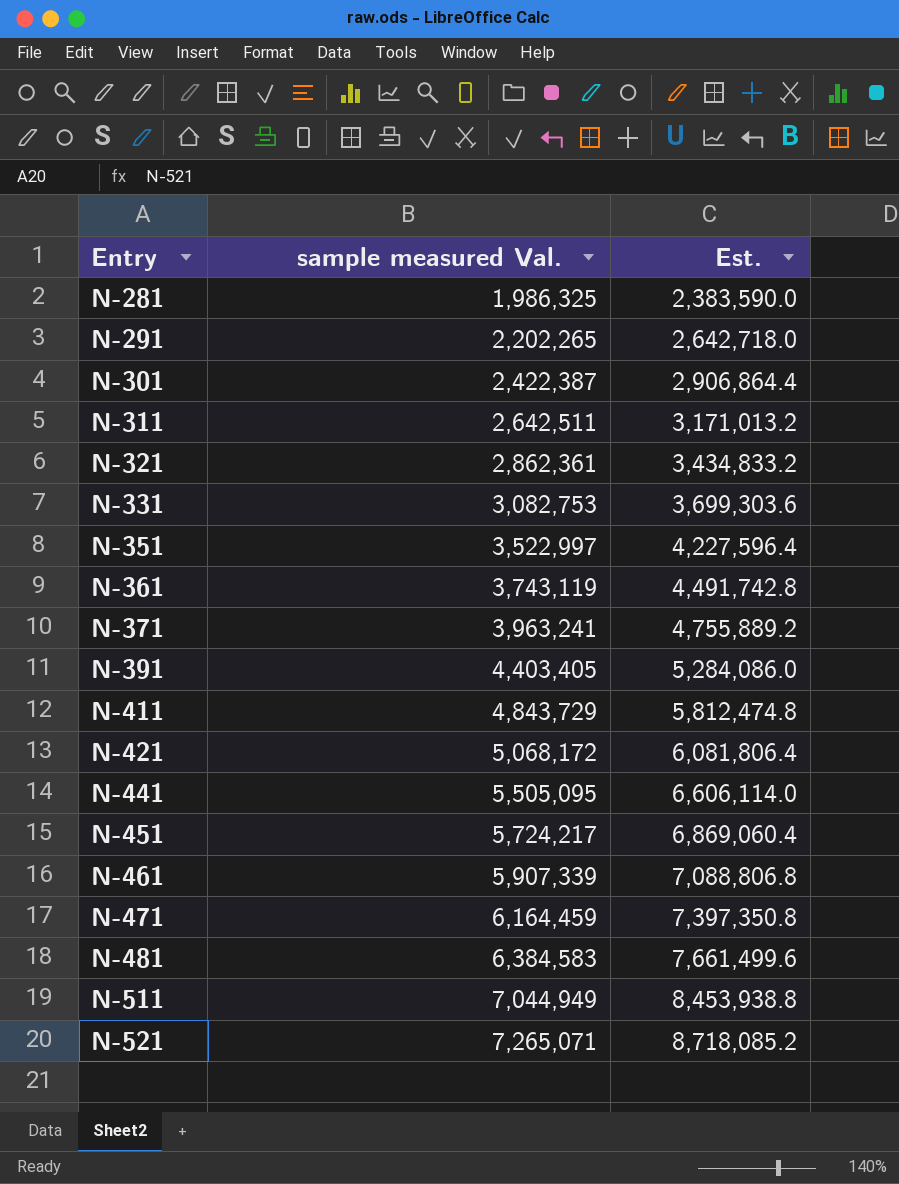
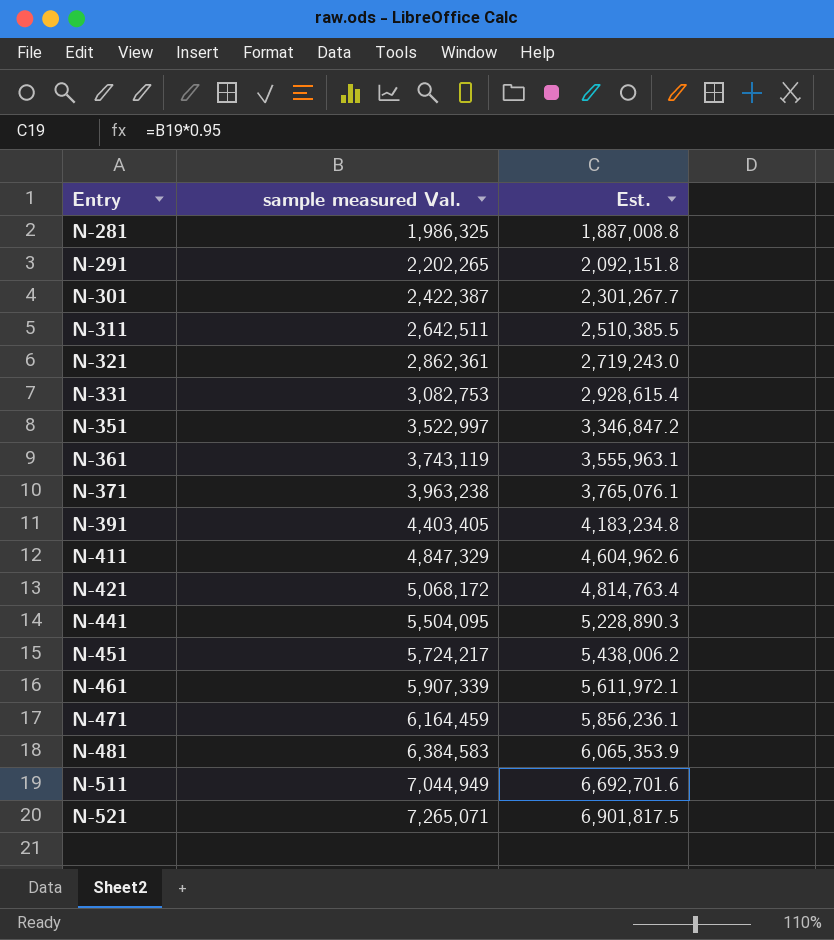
column Est. | formula: [sample measured Val.] * 1.2 -> [sample measured Val.] * 0.95
N-371 | sample measured Val.: 3,963,241 -> 3,963,238
N-411 | sample measured Val.: 4,843,729 -> 4,847,329
N-441 | sample measured Val.: 5,505,095 -> 5,504,095

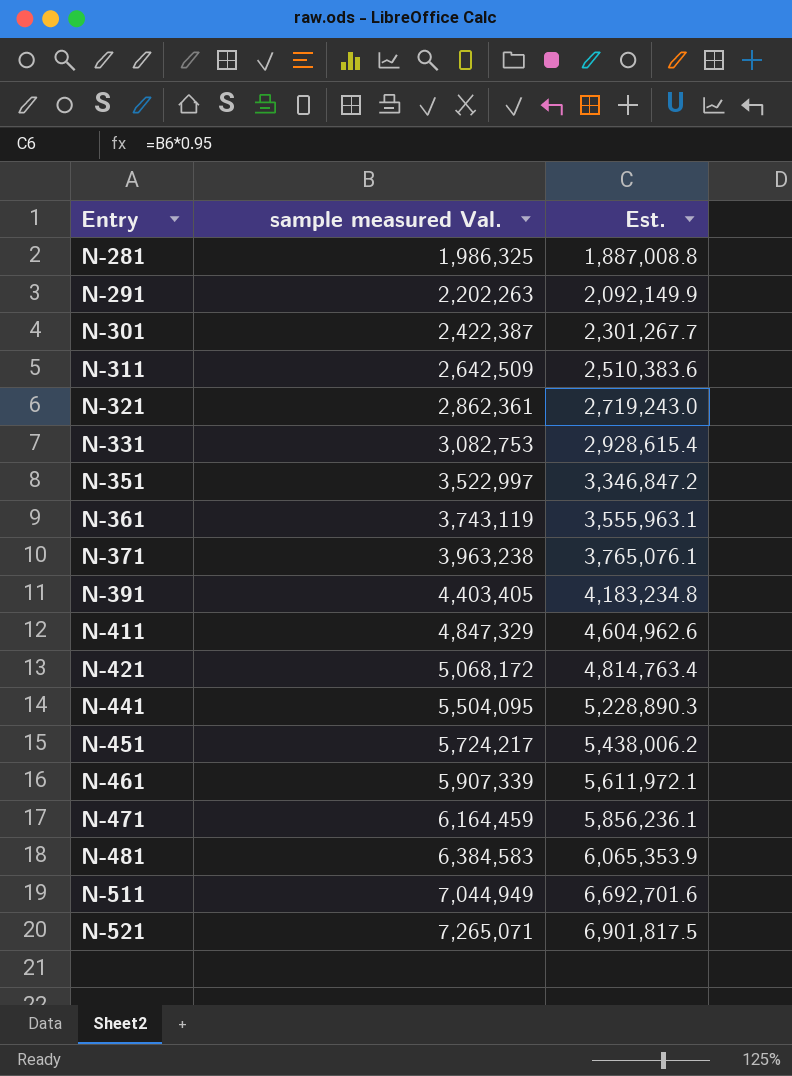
N-291 | sample measured Val.: 2,202,265 -> 2,202,263
N-291 | Est.: 2,092,151.8 -> 2,092,149.9
N-311 | sample measured Val.: 2,642,511 -> 2,642,509
N-311 | Est.: 2,510,385.5 -> 2,510,383.6

